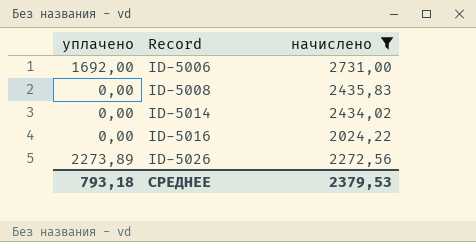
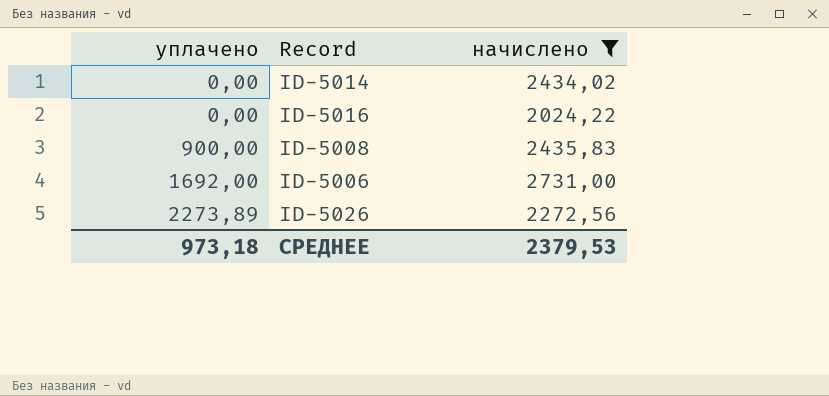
row order: Record ascending -> уплачено ascending
ID-5008 | уплачено: 0,00 -> 900,00
СРЕДНЕЕ | уплачено: 793,18 -> 973,18

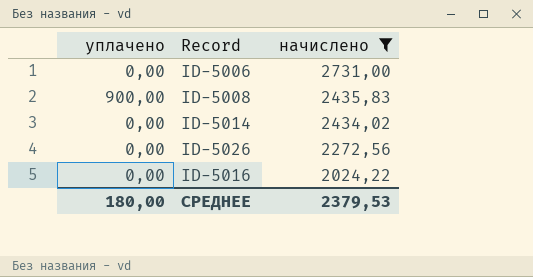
row order: уплачено ascending -> начислено descending
ID-5006 | уплачено: 1692,00 -> 0,00
ID-5026 | уплачено: 2273,89 -> 0,00
СРЕДНЕЕ | уплачено: 973,18 -> 180,00

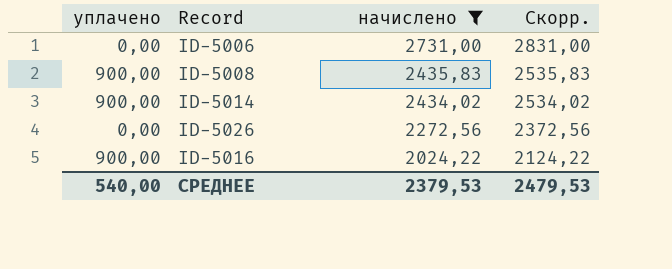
column Скорр. | formula: none -> [начислено] + 100
ID-5014 | уплачено: 0,00 -> 900,00
ID-5016 | уплачено: 0,00 -> 900,00
СРЕДНЕЕ | уплачено: 180,00 -> 540,00

